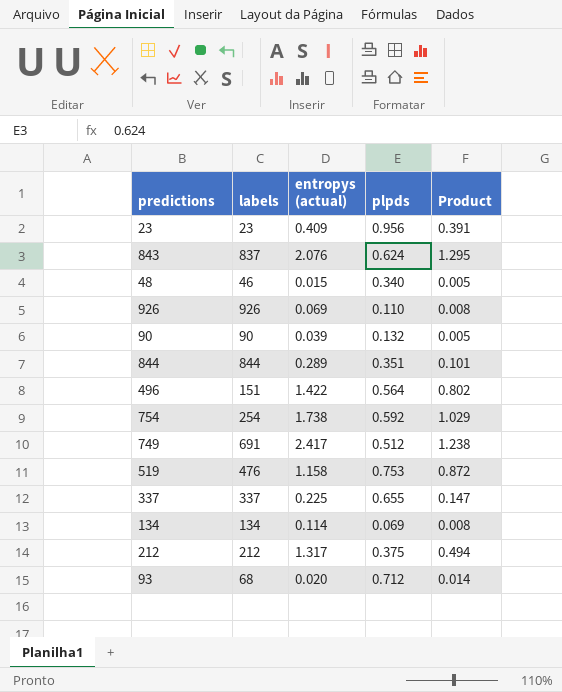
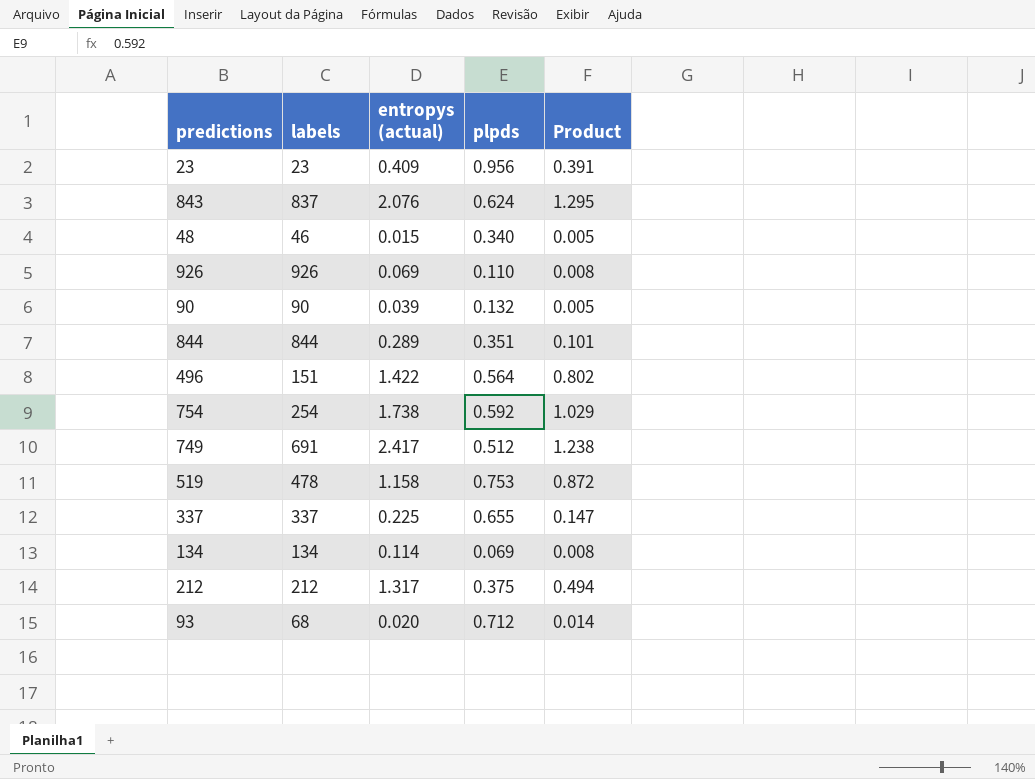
519 | labels: 476 -> 478

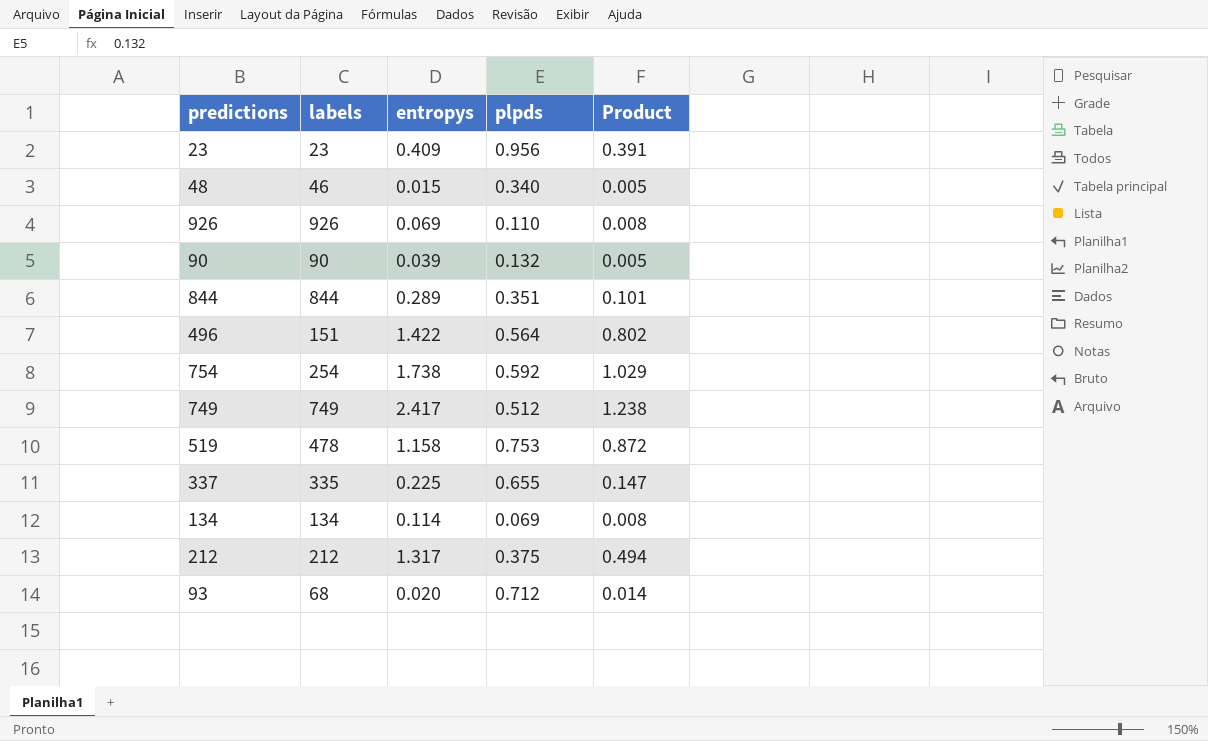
column name: entropys (actual) -> entropys
row 843: 837 | 2.076 | 0.624 | 1.295 -> none
749 | labels: 691 -> 749
337 | labels: 337 -> 335

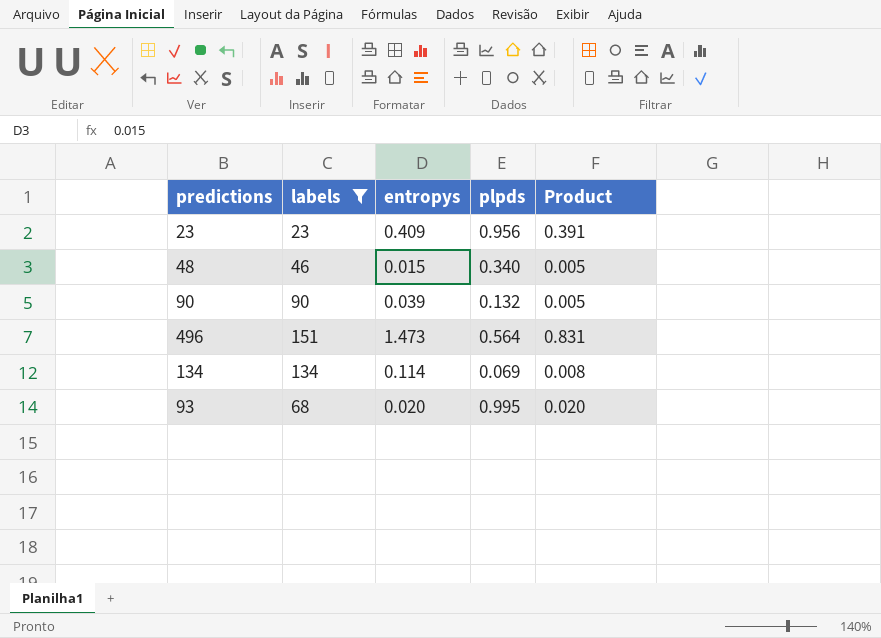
filter: none -> labels <= 151
496 | entropys: 1.422 -> 1.473
496 | Product: 0.802 -> 0.831
93 | plpds: 0.712 -> 0.995
93 | Product: 0.014 -> 0.020

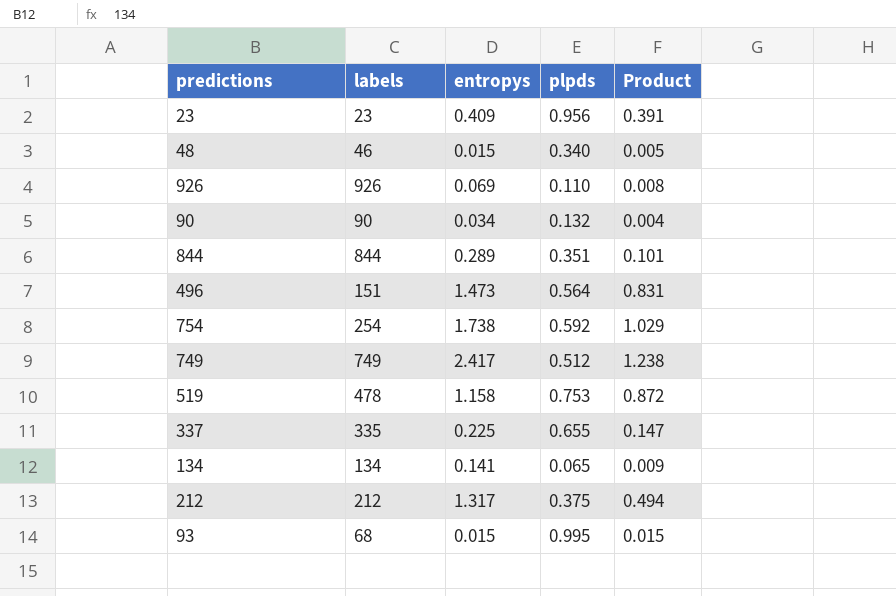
filter: labels <= 151 -> none
90 | entropys: 0.039 -> 0.034
90 | Product: 0.005 -> 0.004
134 | entropys: 0.114 -> 0.141
134 | plpds: 0.069 -> 0.065
134 | Product: 0.008 -> 0.009
93 | entropys: 0.020 -> 0.015
93 | Product: 0.020 -> 0.015

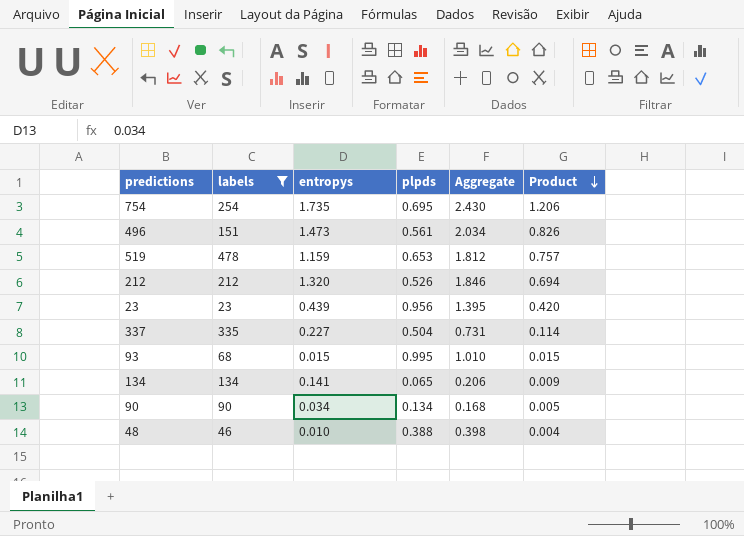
filter: none -> labels <= 478
row order: none -> Product descending
column Aggregate | formula: none -> [entropys] + [plpds]
754 | entropys: 1.738 -> 1.735
754 | plpds: 0.592 -> 0.695
754 | Product: 1.029 -> 1.206
496 | plpds: 0.564 -> 0.561
496 | Product: 0.831 -> 0.826
519 | entropys: 1.158 -> 1.159
519 | plpds: 0.753 -> 0.653
519 | Product: 0.872 -> 0.757
212 | entropys: 1.317 -> 1.320
212 | plpds: 0.375 -> 0.526
212 | Product: 0.494 -> 0.694
23 | entropys: 0.409 -> 0.439
23 | Product: 0.391 -> 0.420
337 | entropys: 0.225 -> 0.227
337 | plpds: 0.655 -> 0.504
337 | Product: 0.147 -> 0.114
90 | plpds: 0.132 -> 0.134
90 | Product: 0.004 -> 0.005
48 | entropys: 0.015 -> 0.010
48 | plpds: 0.340 -> 0.388
48 | Product: 0.005 -> 0.004

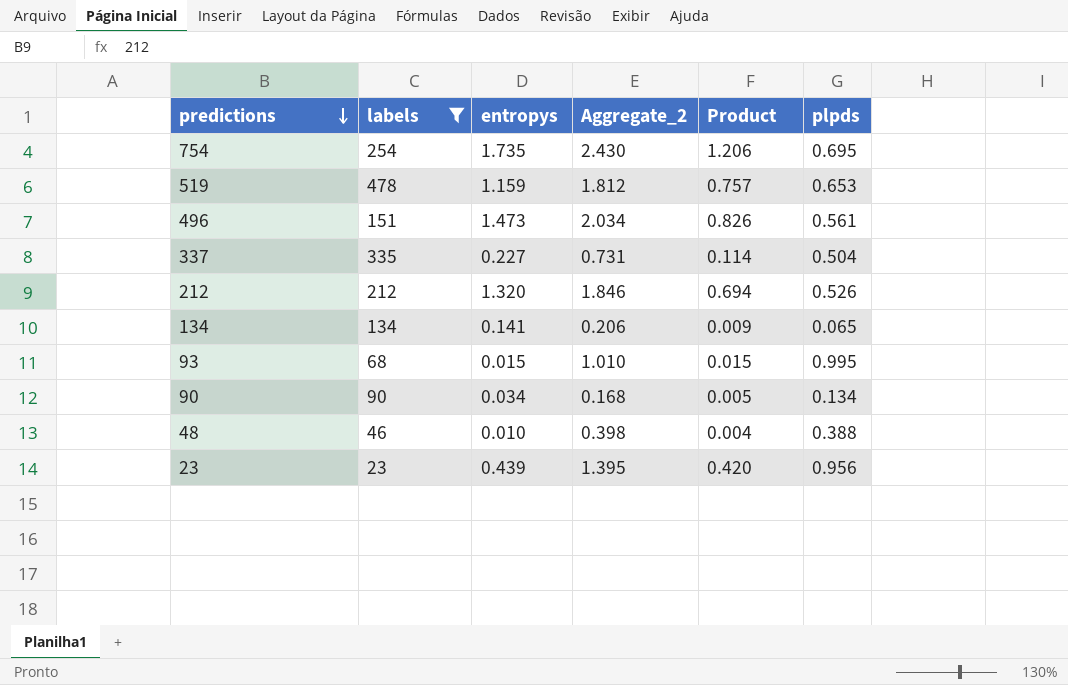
row order: Product descending -> predictions descending
column name: Aggregate -> Aggregate_2
column plpds | position: 4 -> 6

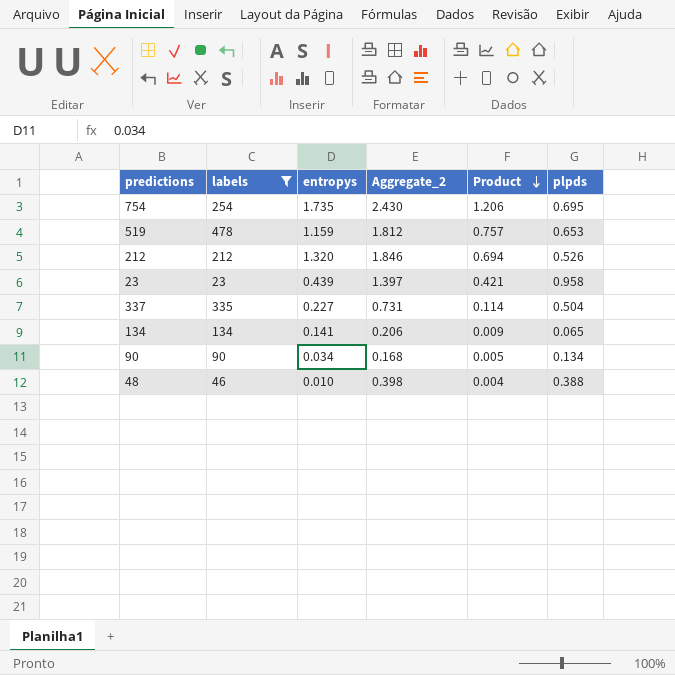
row order: predictions descending -> Product descending
row 496: 151 | 1.473 | 2.034 | 0.826 | 0.561 -> none
row 93: 68 | 0.015 | 1.010 | 0.015 | 0.995 -> none
23 | Aggregate_2: 1.395 -> 1.397
23 | Product: 0.420 -> 0.421
23 | plpds: 0.956 -> 0.958

